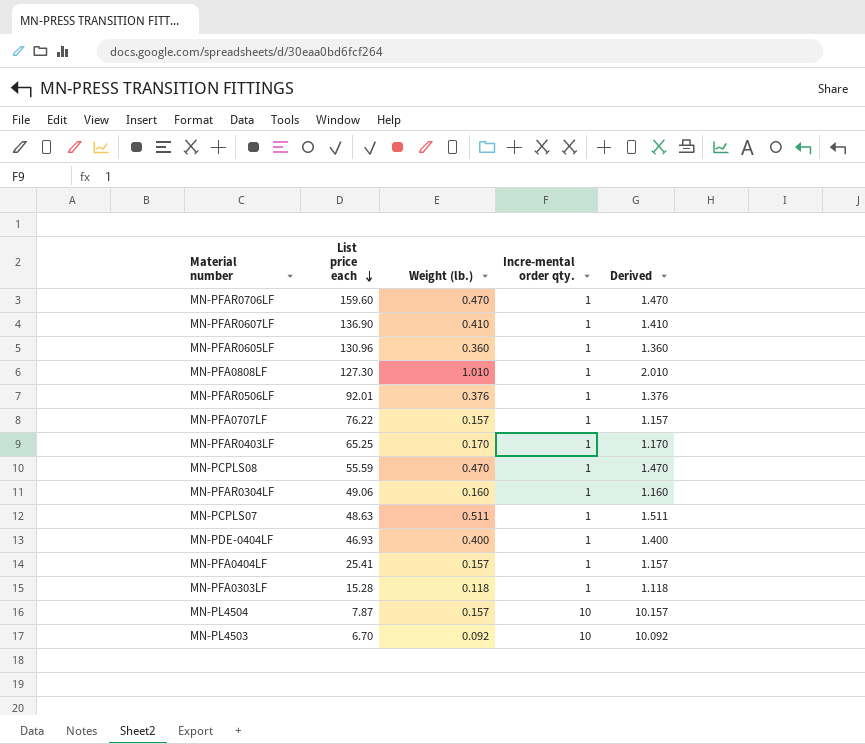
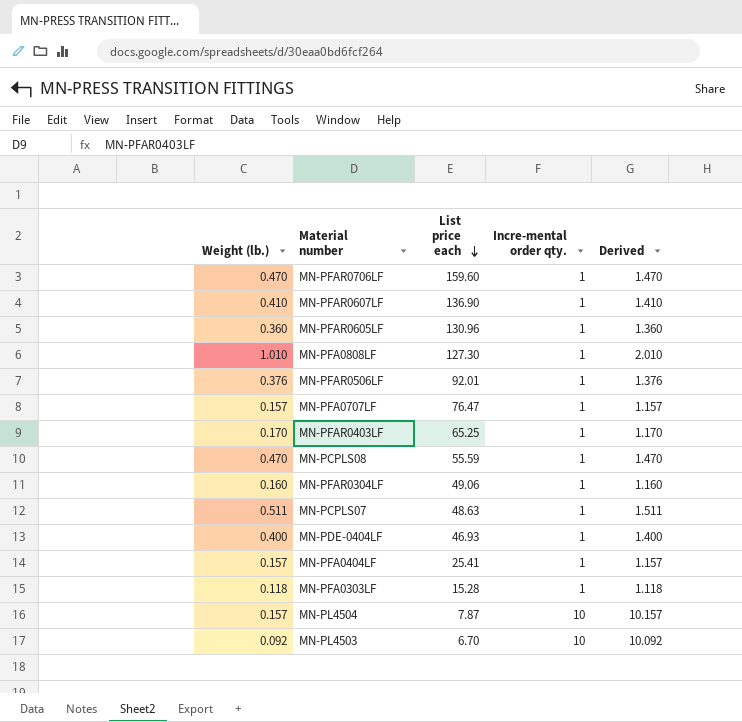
column Weight (lb.) | position: 3 -> 1
MN-PFA0707LF | List price each: 76.22 -> 76.47

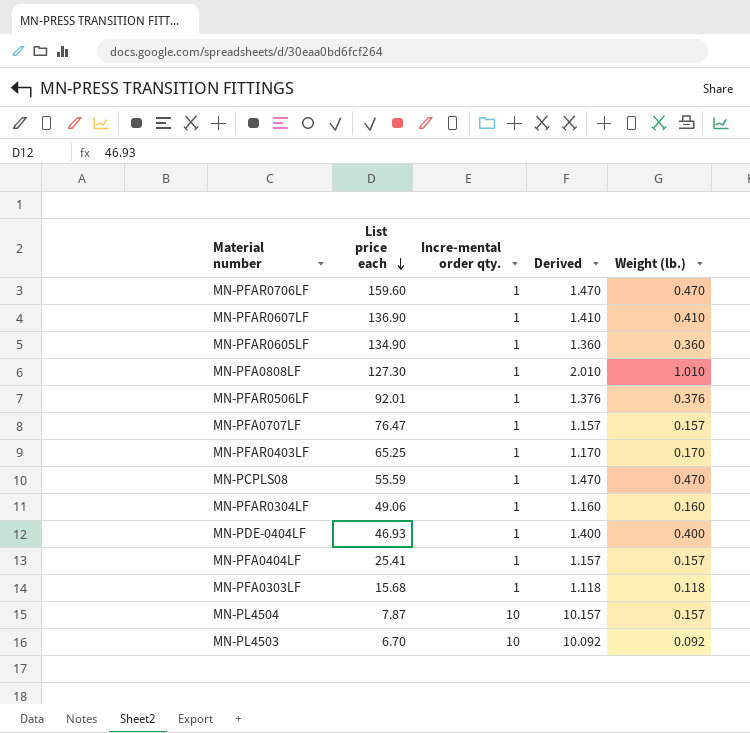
column Weight (lb.) | position: 1 -> 5
row MN-PCPLS07: 0.511 | 48.63 | 1 | 1.511 -> none
MN-PFAR0605LF | List price each: 130.96 -> 134.90
MN-PFA0303LF | List price each: 15.28 -> 15.68

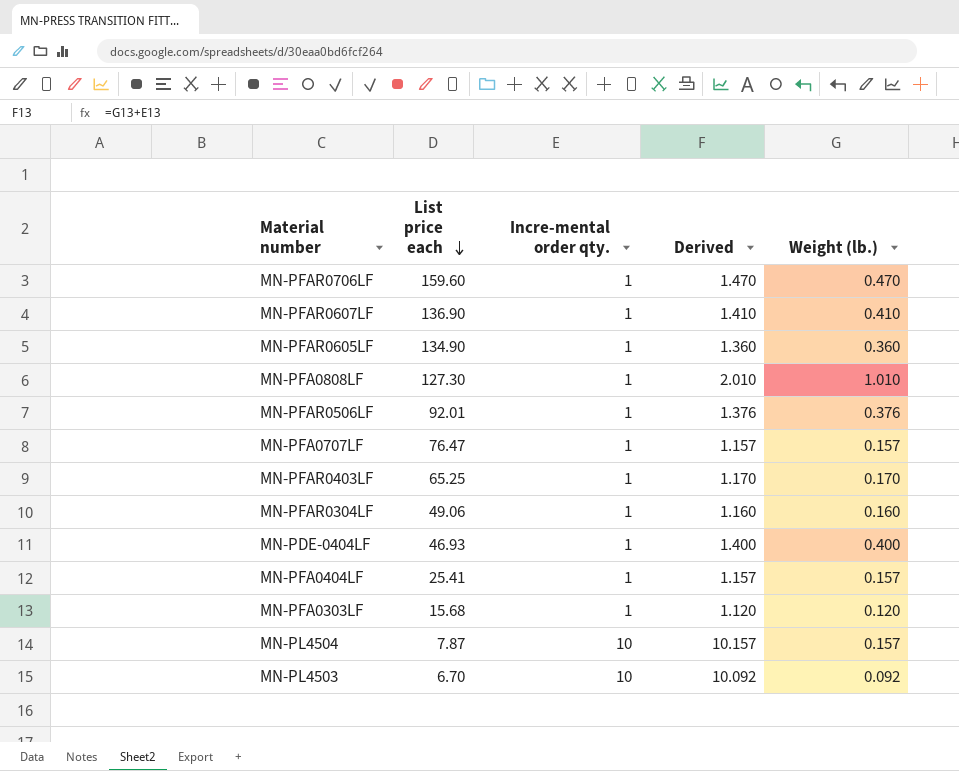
row MN-PCPLS08: 55.59 | 1 | 1.470 | 0.470 -> none
MN-PFA0303LF | Derived: 1.118 -> 1.120
MN-PFA0303LF | Weight (lb.): 0.118 -> 0.120

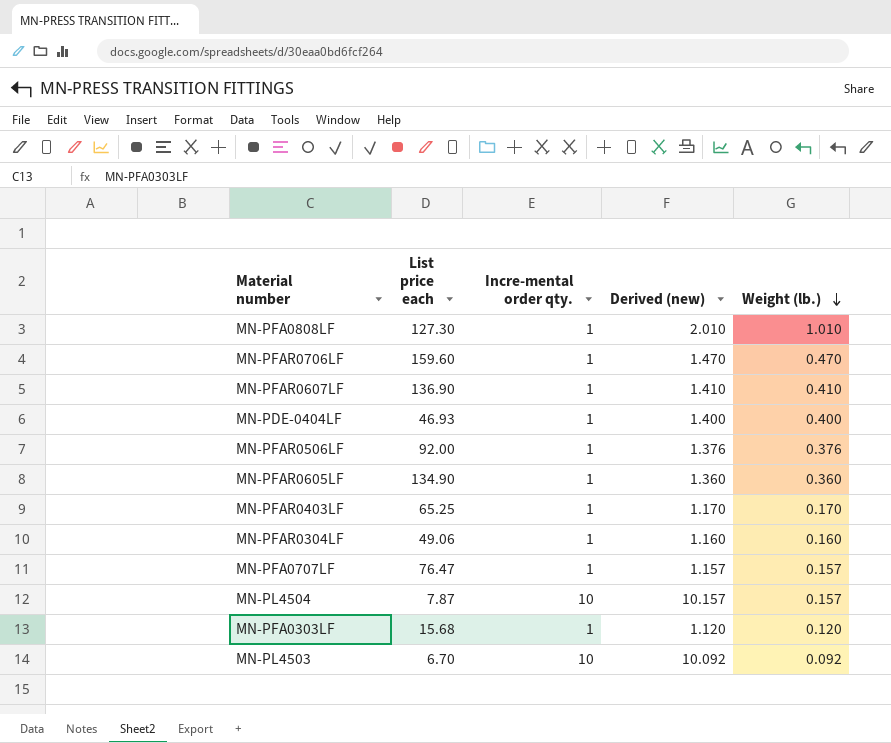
row order: List price each descending -> Weight (lb.) descending
column name: Derived -> Derived (new)
row MN-PFA0404LF: 25.41 | 1 | 1.157 | 0.157 -> none
MN-PFAR0506LF | List price each: 92.01 -> 92.00

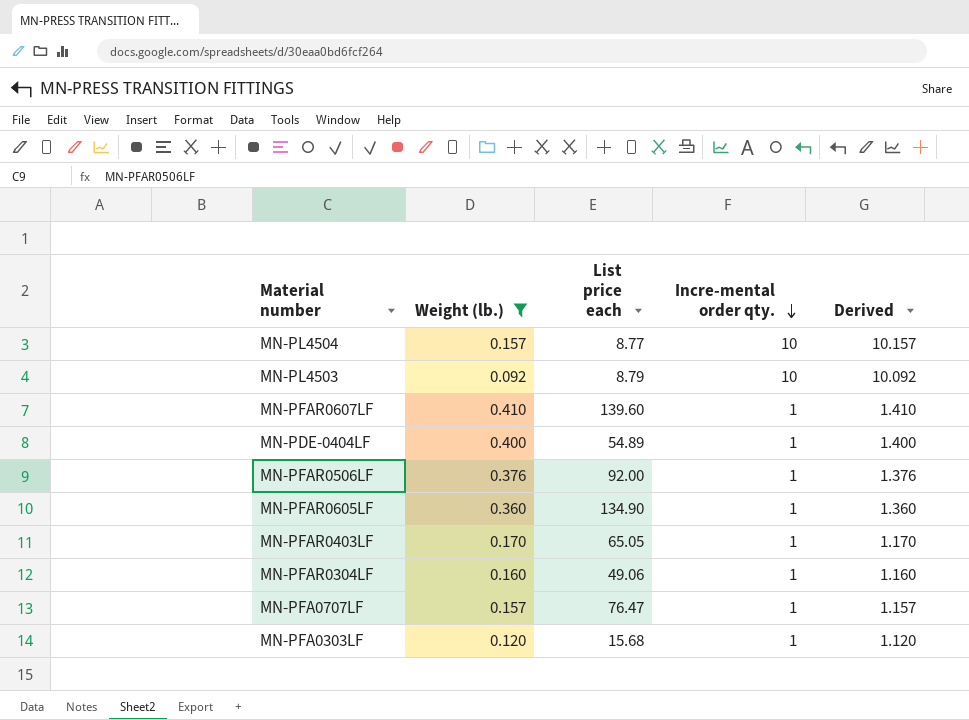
filter: none -> Weight (lb.) <= 0.410
row order: Weight (lb.) descending -> Incre-mental order qty. descending
column Weight (lb.) | position: 5 -> 2
column name: Derived (new) -> Derived
MN-PL4504 | List price each: 7.87 -> 8.77
MN-PL4503 | List price each: 6.70 -> 8.79
MN-PFAR0607LF | List price each: 136.90 -> 139.60
MN-PDE-0404LF | List price each: 46.93 -> 54.89
MN-PFAR0403LF | List price each: 65.25 -> 65.05

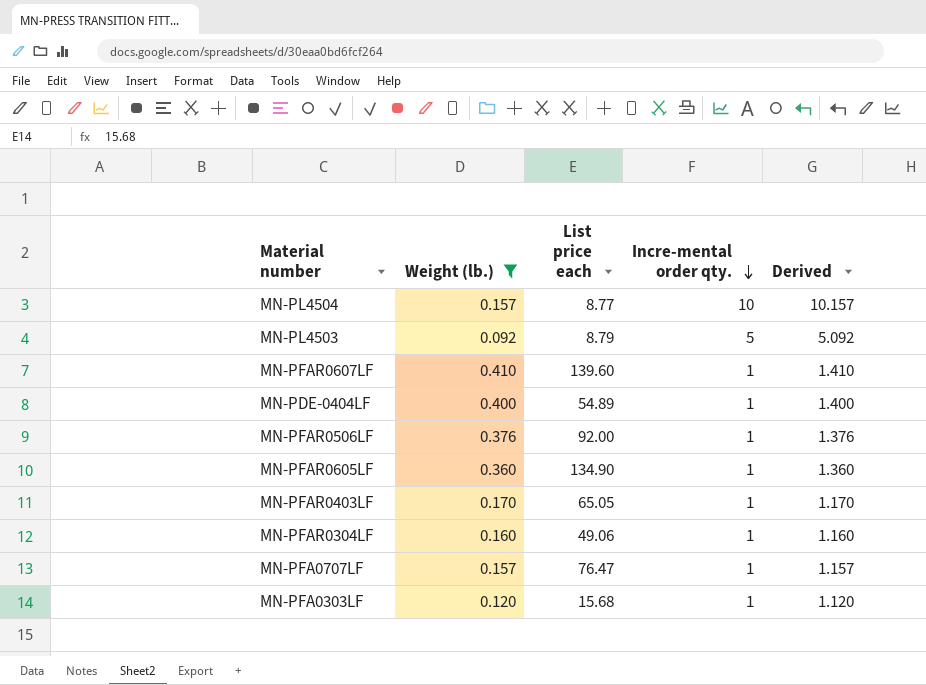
MN-PL4503 | Incre-mental order qty.: 10 -> 5
MN-PL4503 | Derived: 10.092 -> 5.092

